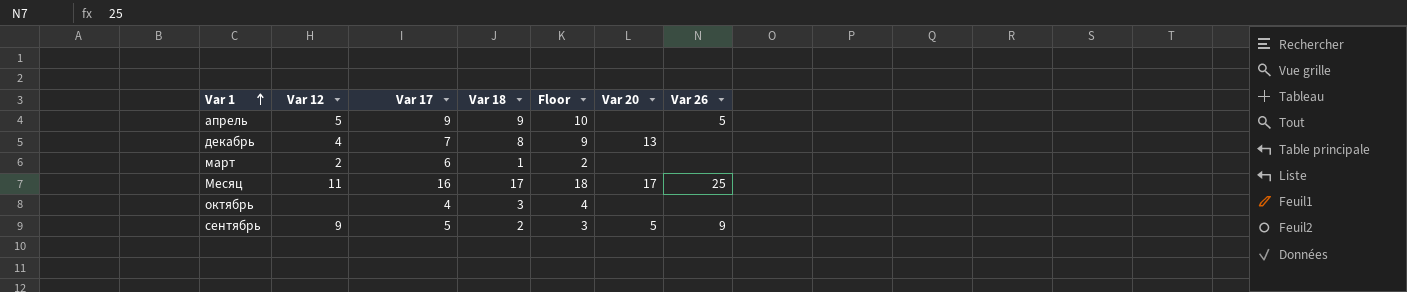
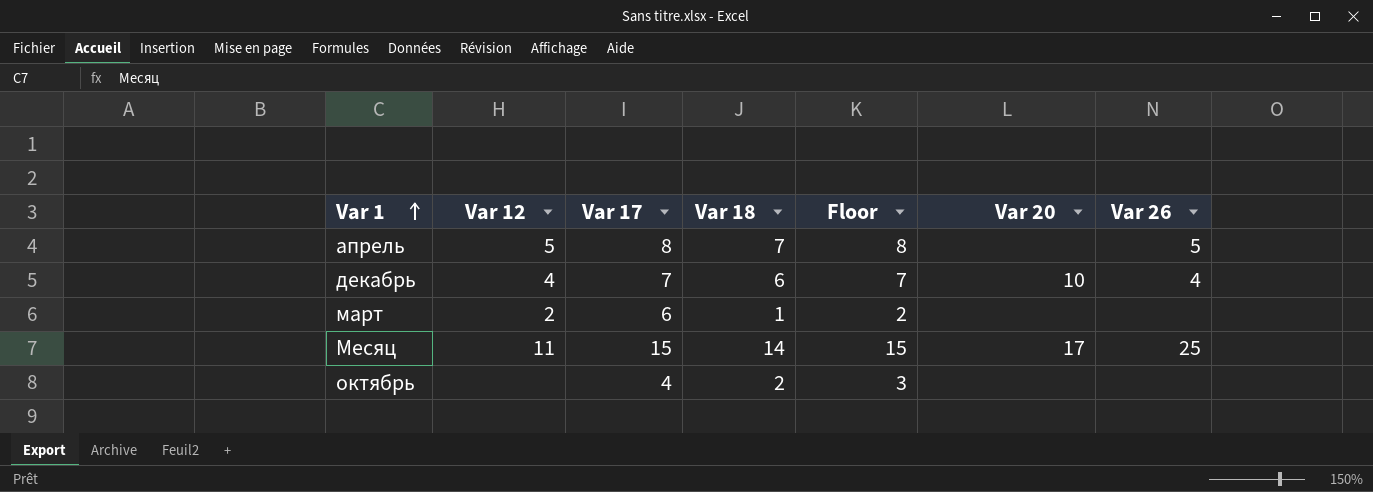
row сентябрь: 9 | 5 | 2 | 3 | 5 | 9 -> none
апрель | Var 17: 9 -> 8
апрель | Var 18: 9 -> 7
апрель | Floor: 10 -> 8
декабрь | Var 18: 8 -> 6
декабрь | Floor: 9 -> 7
декабрь | Var 20: 13 -> 10
декабрь | Var 26: none -> 4
Месяц | Var 17: 16 -> 15
Месяц | Var 18: 17 -> 14
Месяц | Floor: 18 -> 15
октябрь | Var 18: 3 -> 2
октябрь | Floor: 4 -> 3

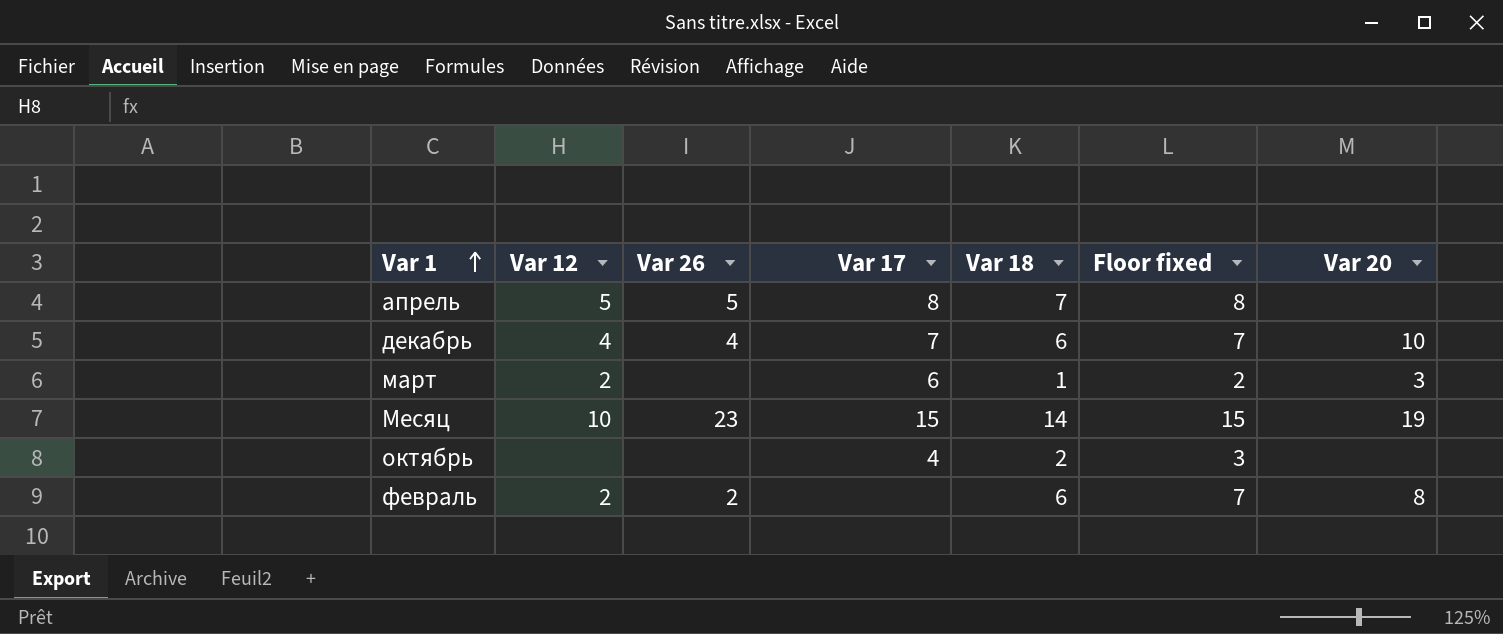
column Var 26 | position: 7 -> 3
column name: Floor -> Floor fixed
март | Var 20: none -> 3
Месяц | Var 12: 11 -> 10
Месяц | Var 26: 25 -> 23
Месяц | Var 20: 17 -> 19
row февраль: none -> 2 | 2 | none | 6 | 7 | 8

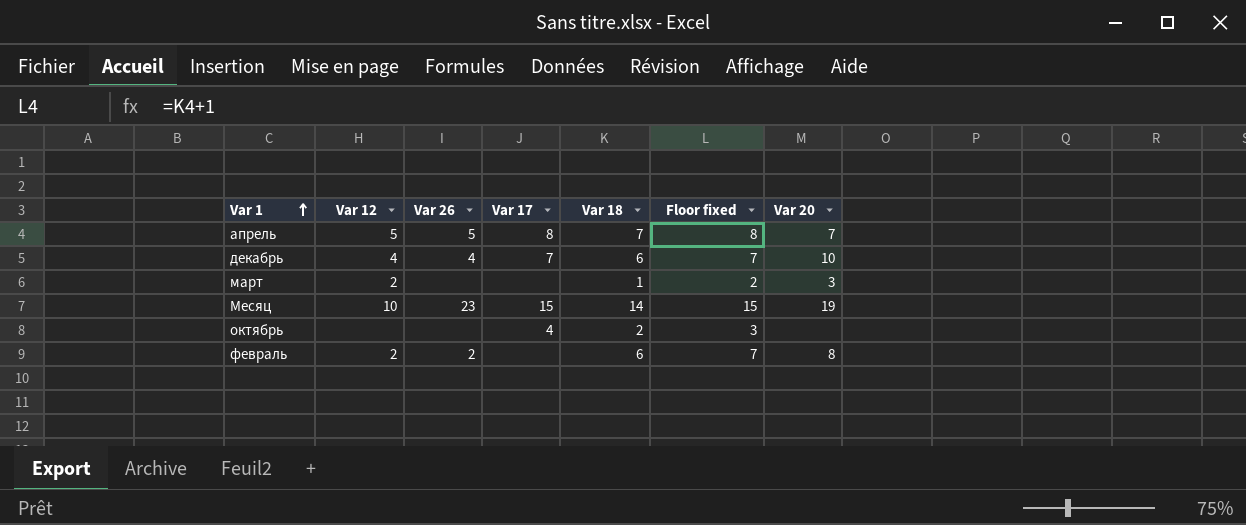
апрель | Var 20: none -> 7
март | Var 17: 6 -> none

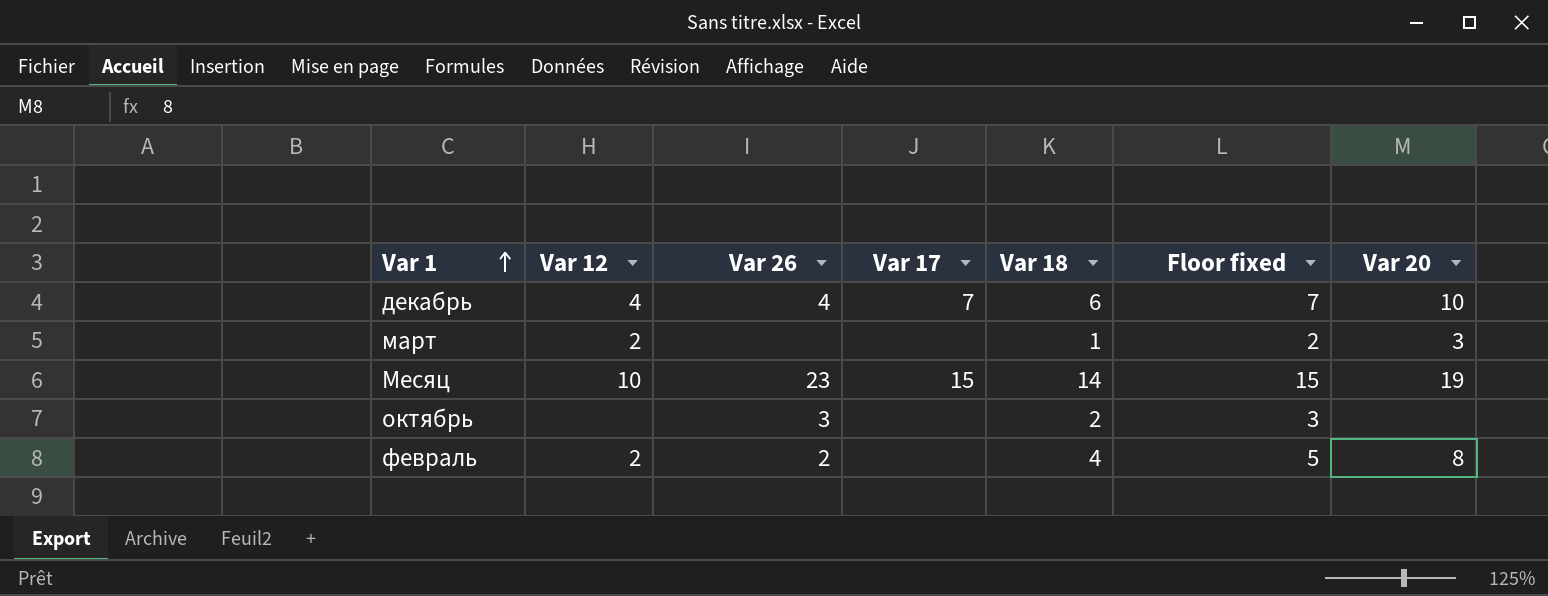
row апрель: 5 | 5 | 8 | 7 | 8 | 7 -> none
октябрь | Var 26: none -> 3
октябрь | Var 17: 4 -> none
февраль | Var 18: 6 -> 4
февраль | Floor fixed: 7 -> 5

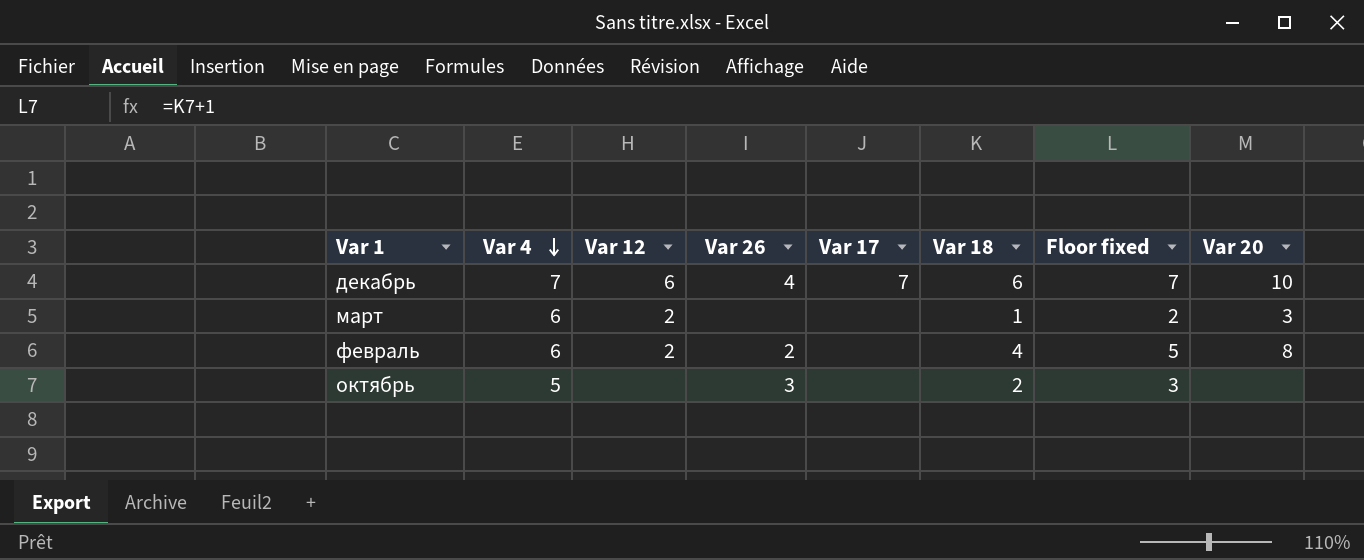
row order: Var 1 ascending -> Var 4 descending
column Var 4 | position: none -> 2
row Месяц: 10 | 23 | 15 | 14 | 15 | 19 -> none
декабрь | Var 12: 4 -> 6

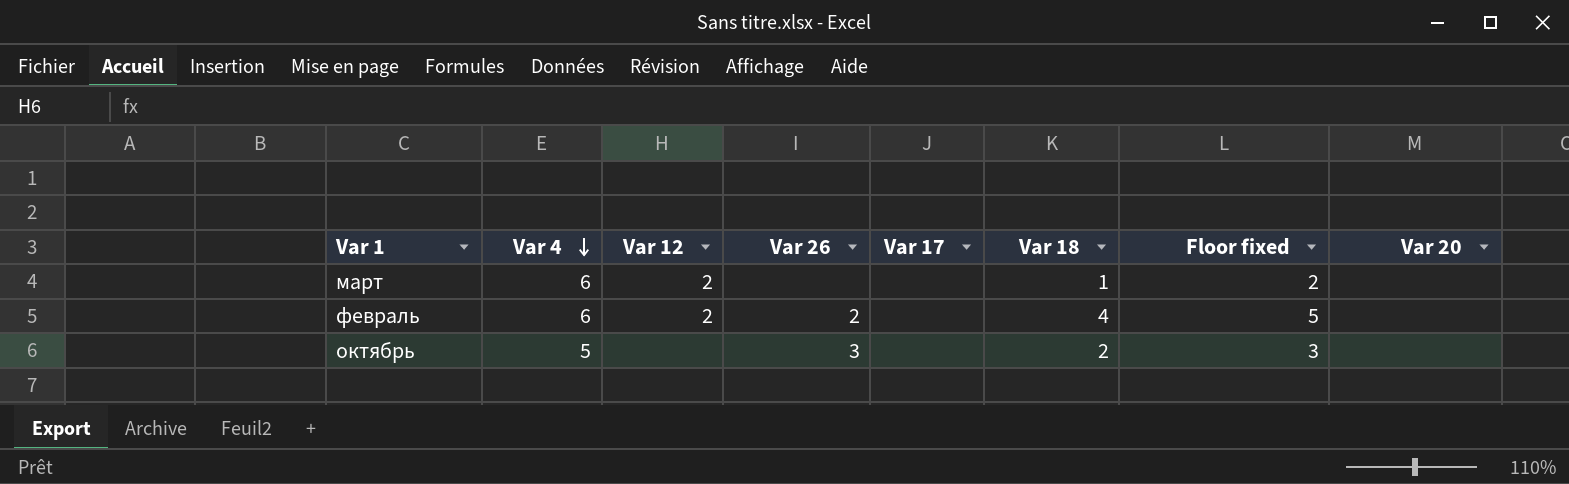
row декабрь: 7 | 6 | 4 | 7 | 6 | 7 | 10 -> none
март | Var 20: 3 -> none
февраль | Var 20: 8 -> none

